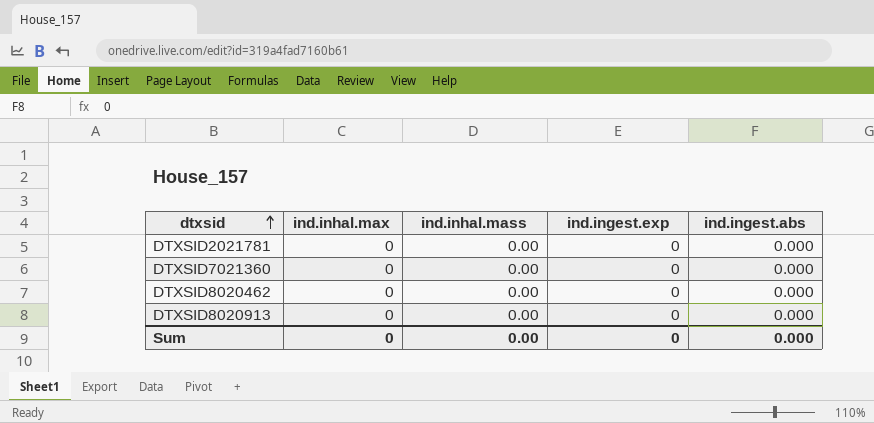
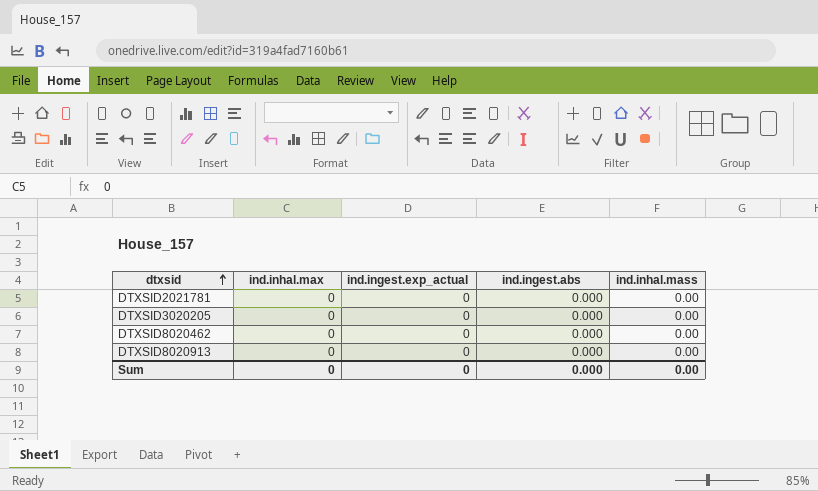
column name: ind.ingest.exp -> ind.ingest.exp_actual
column ind.inhal.mass | position: 3 -> 5
row DTXSID7021360: 0 | 0.00 | 0 | 0.000 -> none
row DTXSID3020205: none -> 0 | 0 | 0.000 | 0.00

